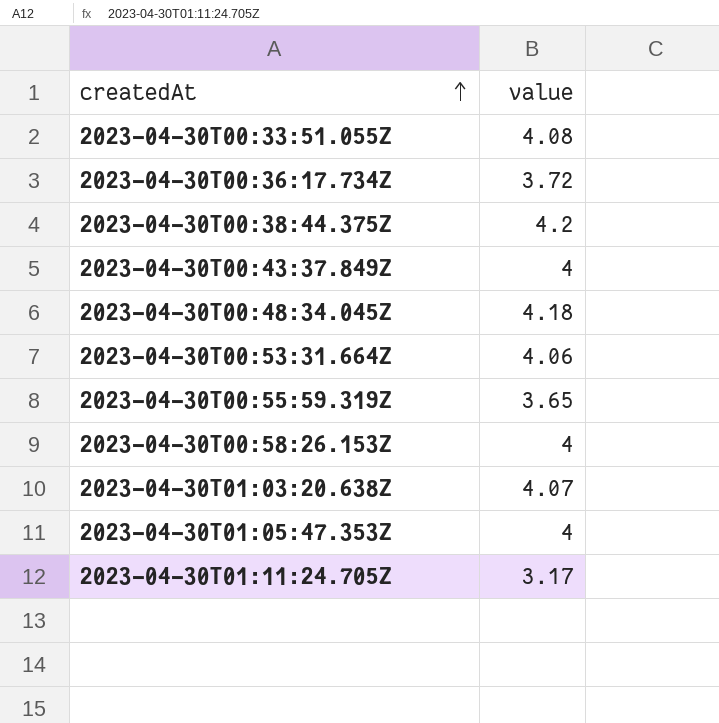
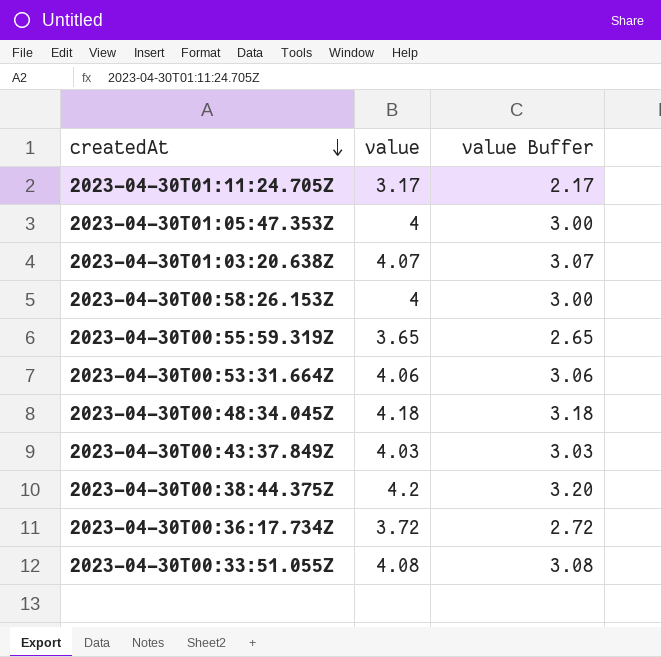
row order: createdAt ascending -> createdAt descending
column value Buffer | formula: none -> [value] - 1
2023-04-30T00:43:37.849Z | value: 4 -> 4.03

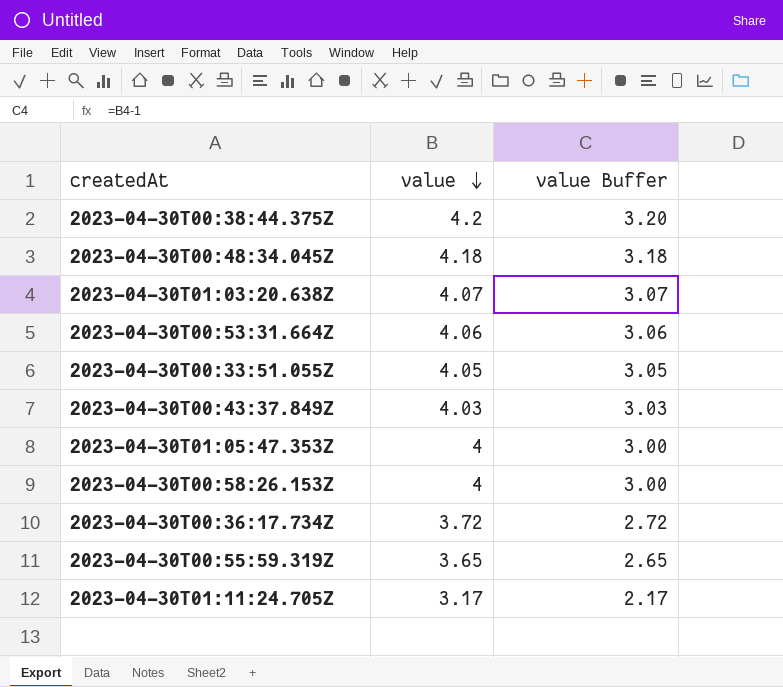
row order: createdAt descending -> value descending
2023-04-30T00:33:51.055Z | value: 4.08 -> 4.05
2023-04-30T00:33:51.055Z | value Buffer: 3.08 -> 3.05

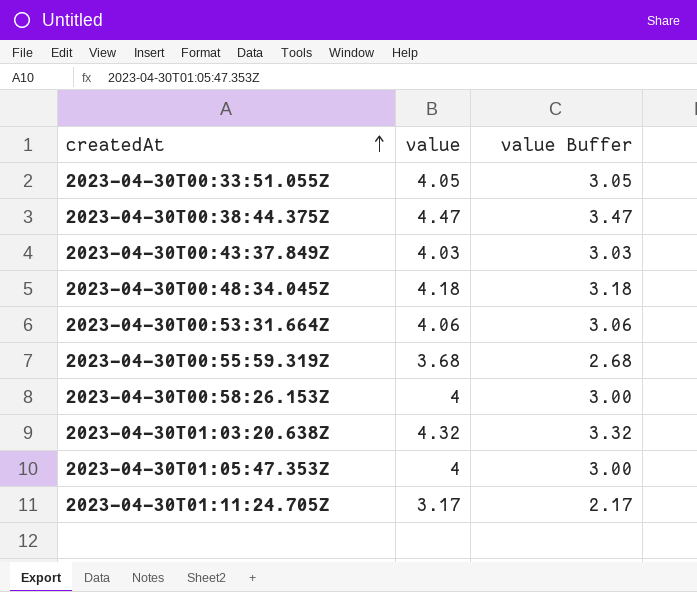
row order: value descending -> createdAt ascending
row 2023-04-30T00:36:17.734Z: 3.72 | 2.72 -> none
2023-04-30T00:38:44.375Z | value: 4.2 -> 4.47
2023-04-30T00:38:44.375Z | value Buffer: 3.20 -> 3.47
2023-04-30T00:55:59.319Z | value: 3.65 -> 3.68
2023-04-30T00:55:59.319Z | value Buffer: 2.65 -> 2.68
2023-04-30T01:03:20.638Z | value: 4.07 -> 4.32
2023-04-30T01:03:20.638Z | value Buffer: 3.07 -> 3.32

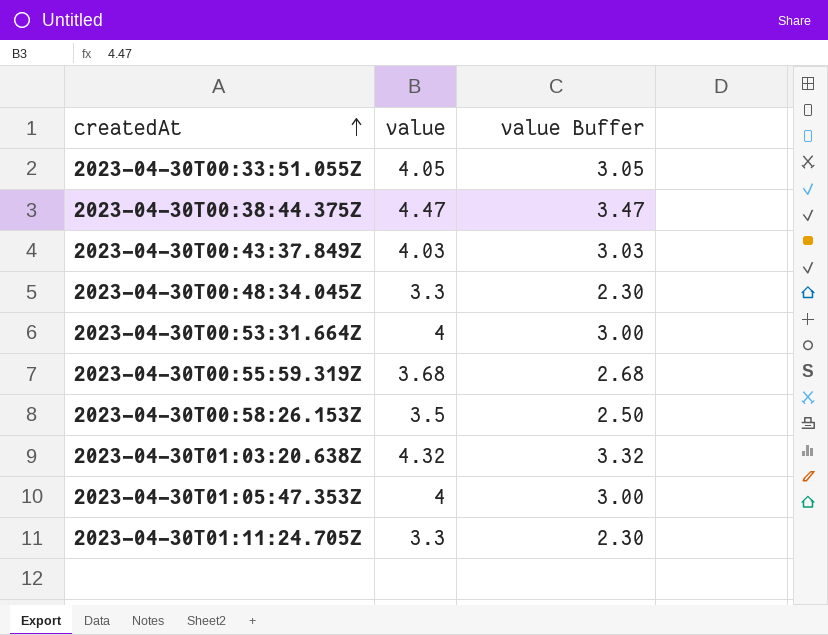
2023-04-30T00:48:34.045Z | value: 4.18 -> 3.3
2023-04-30T00:48:34.045Z | value Buffer: 3.18 -> 2.30
2023-04-30T00:53:31.664Z | value: 4.06 -> 4
2023-04-30T00:53:31.664Z | value Buffer: 3.06 -> 3.00
2023-04-30T00:58:26.153Z | value: 4 -> 3.5
2023-04-30T00:58:26.153Z | value Buffer: 3.00 -> 2.50
2023-04-30T01:11:24.705Z | value: 3.17 -> 3.3
2023-04-30T01:11:24.705Z | value Buffer: 2.17 -> 2.30

